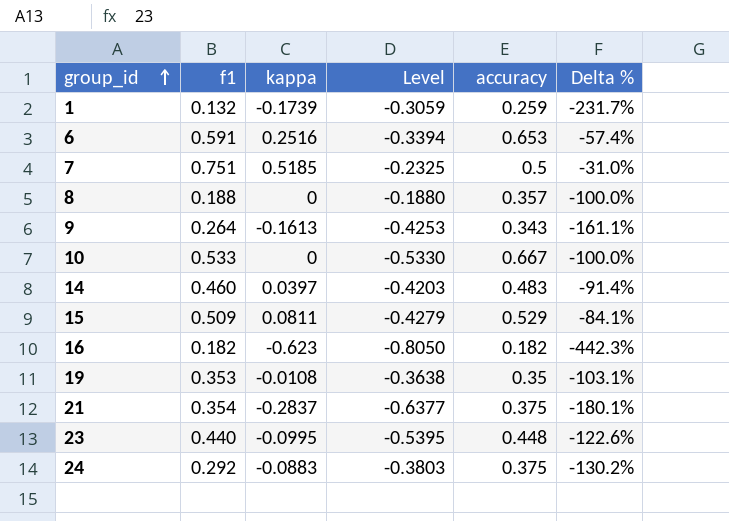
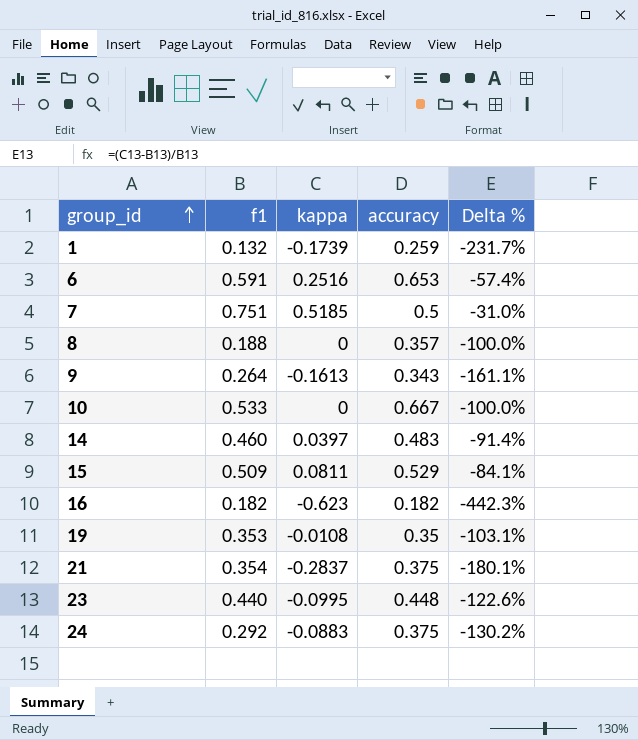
column Level | formula: [kappa] - [f1] -> none

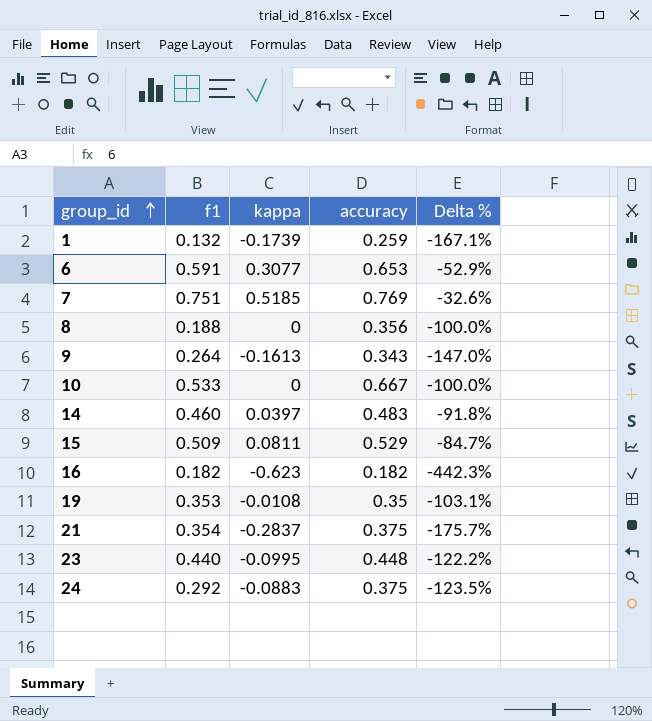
column Delta % | formula: ([kappa] - [f1]) / [f1] -> ([kappa] - [accuracy]) / [accuracy]
6 | kappa: 0.2516 -> 0.3077
7 | accuracy: 0.5 -> 0.769
8 | accuracy: 0.357 -> 0.356

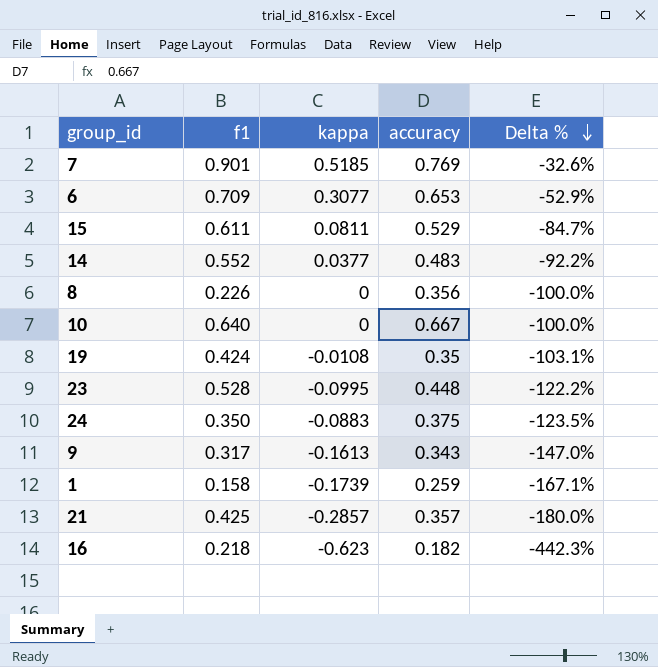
row order: group_id ascending -> Delta % descending
7 | f1: 0.751 -> 0.901
6 | f1: 0.591 -> 0.709
15 | f1: 0.509 -> 0.611
14 | f1: 0.460 -> 0.552
14 | kappa: 0.0397 -> 0.0377
14 | Delta %: -91.8% -> -92.2%
8 | f1: 0.188 -> 0.226
10 | f1: 0.533 -> 0.640
19 | f1: 0.353 -> 0.424
23 | f1: 0.440 -> 0.528
24 | f1: 0.292 -> 0.350
9 | f1: 0.264 -> 0.317
1 | f1: 0.132 -> 0.158
21 | f1: 0.354 -> 0.425
21 | kappa: -0.2837 -> -0.2857
21 | accuracy: 0.375 -> 0.357
21 | Delta %: -175.7% -> -180.0%
16 | f1: 0.182 -> 0.218

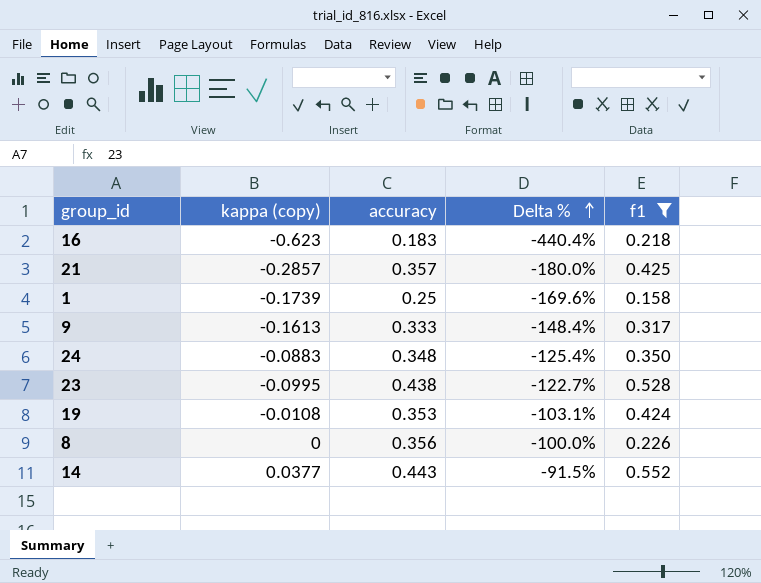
filter: none -> f1 <= 0.552
row order: Delta % descending -> Delta % ascending
column name: kappa -> kappa (copy)
column f1 | position: 2 -> 5
16 | accuracy: 0.182 -> 0.183
16 | Delta %: -442.3% -> -440.4%
1 | accuracy: 0.259 -> 0.25
1 | Delta %: -167.1% -> -169.6%
9 | accuracy: 0.343 -> 0.333
9 | Delta %: -147.0% -> -148.4%
24 | accuracy: 0.375 -> 0.348
24 | Delta %: -123.5% -> -125.4%
23 | accuracy: 0.448 -> 0.438
23 | Delta %: -122.2% -> -122.7%
19 | accuracy: 0.35 -> 0.353
14 | accuracy: 0.483 -> 0.443
14 | Delta %: -92.2% -> -91.5%

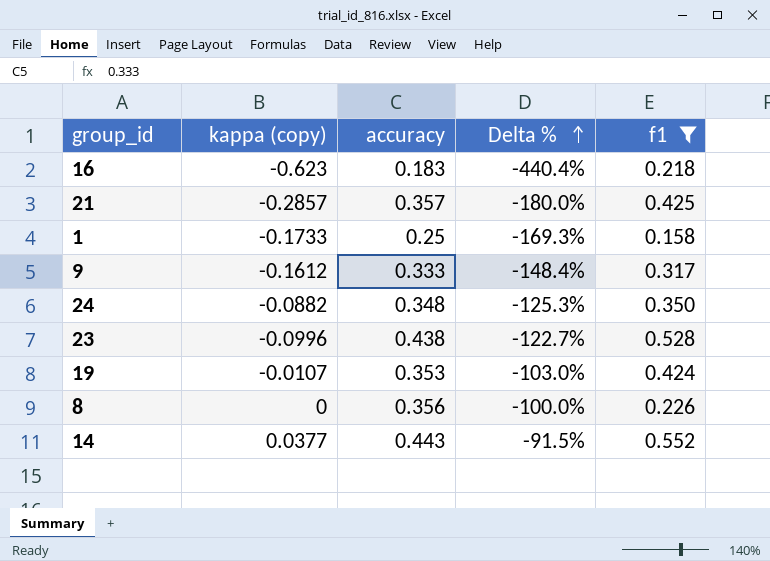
1 | kappa (copy): -0.1739 -> -0.1733
1 | Delta %: -169.6% -> -169.3%
9 | kappa (copy): -0.1613 -> -0.1612
24 | kappa (copy): -0.0883 -> -0.0882
24 | Delta %: -125.4% -> -125.3%
23 | kappa (copy): -0.0995 -> -0.0996
19 | kappa (copy): -0.0108 -> -0.0107
19 | Delta %: -103.1% -> -103.0%

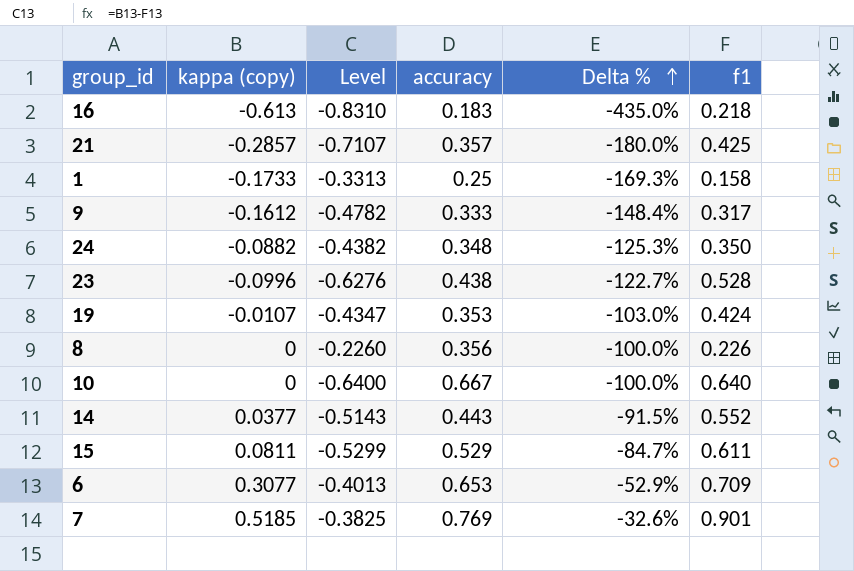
filter: f1 <= 0.552 -> none
column Level | formula: none -> [kappa (copy)] - [f1]
16 | kappa (copy): -0.623 -> -0.613
16 | Delta %: -440.4% -> -435.0%

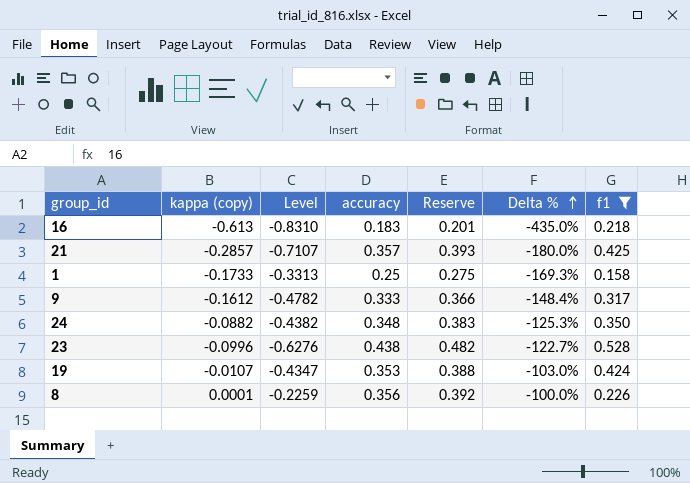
filter: none -> f1 <= 0.528
column Reserve | formula: none -> [accuracy] * 1.1
8 | kappa (copy): 0 -> 0.0001
8 | Level: -0.2260 -> -0.2259

